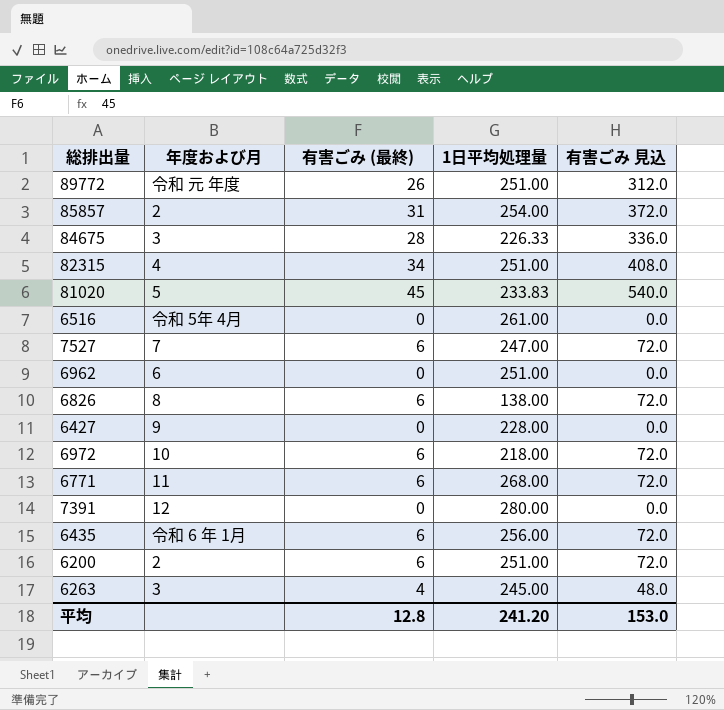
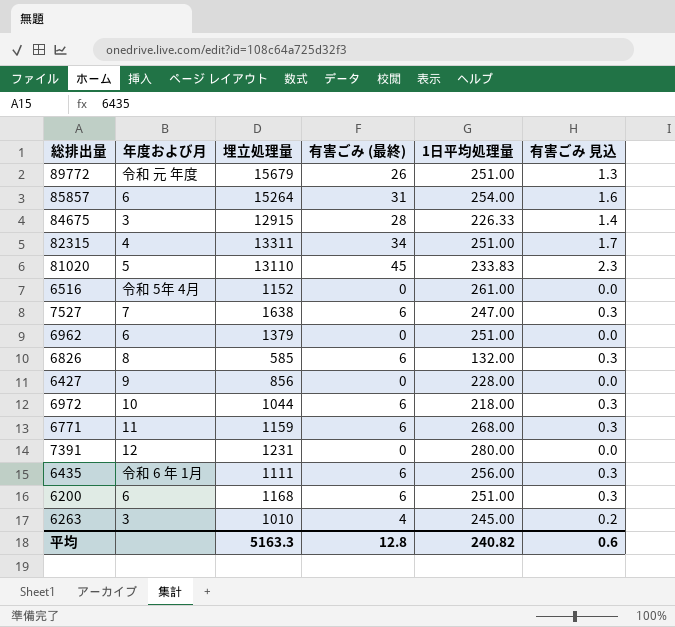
column 埋立処理量 | position: none -> 3
column 有害ごみ 見込 | formula: [有害ごみ (最終)] * 12 -> [有害ごみ (最終)] * 0.05
85857 | 年度および月: 2 -> 6
6826 | 1日平均処理量: 138.00 -> 132.00
6200 | 年度および月: 2 -> 6
平均 | 1日平均処理量: 241.20 -> 240.82
平均 | 有害ごみ 見込: 153.0 -> 0.6

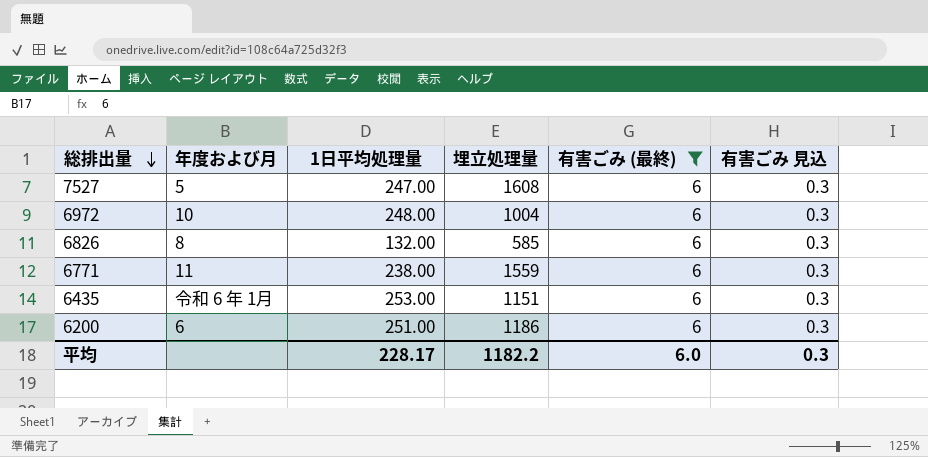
filter: none -> 有害ごみ (最終) = 6
row order: none -> 総排出量 descending
column 1日平均処理量 | position: 5 -> 3
7527 | 年度および月: 7 -> 5
7527 | 埋立処理量: 1638 -> 1608
6972 | 1日平均処理量: 218.00 -> 248.00
6972 | 埋立処理量: 1044 -> 1004
6771 | 1日平均処理量: 268.00 -> 238.00
6771 | 埋立処理量: 1159 -> 1559
6435 | 1日平均処理量: 256.00 -> 253.00
6435 | 埋立処理量: 1111 -> 1151
6200 | 埋立処理量: 1168 -> 1186
平均 | 1日平均処理量: 240.82 -> 228.17
平均 | 埋立処理量: 5163.3 -> 1182.2
平均 | 有害ごみ (最終): 12.8 -> 6.0
平均 | 有害ごみ 見込: 0.6 -> 0.3

